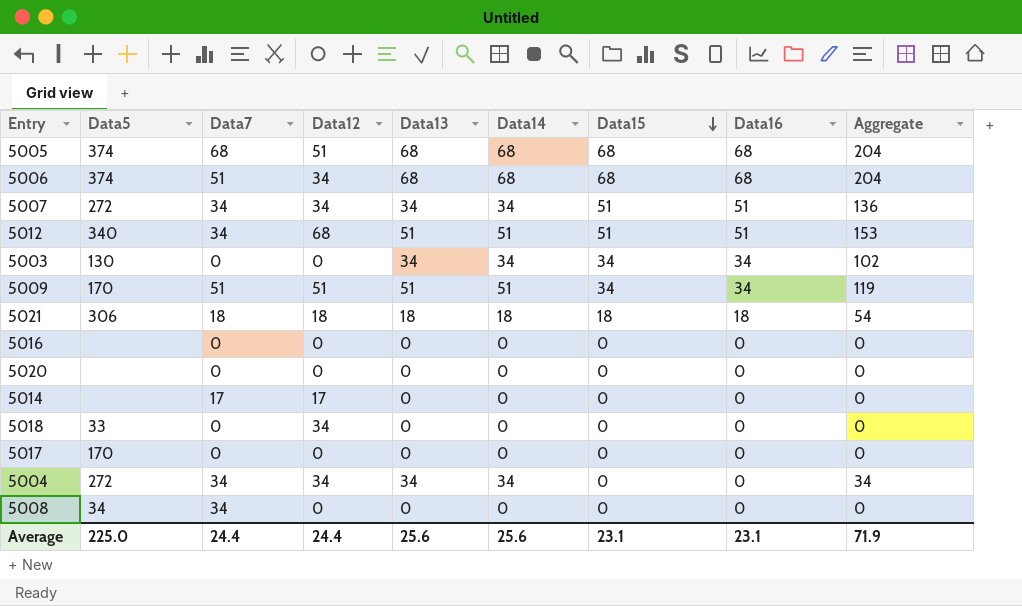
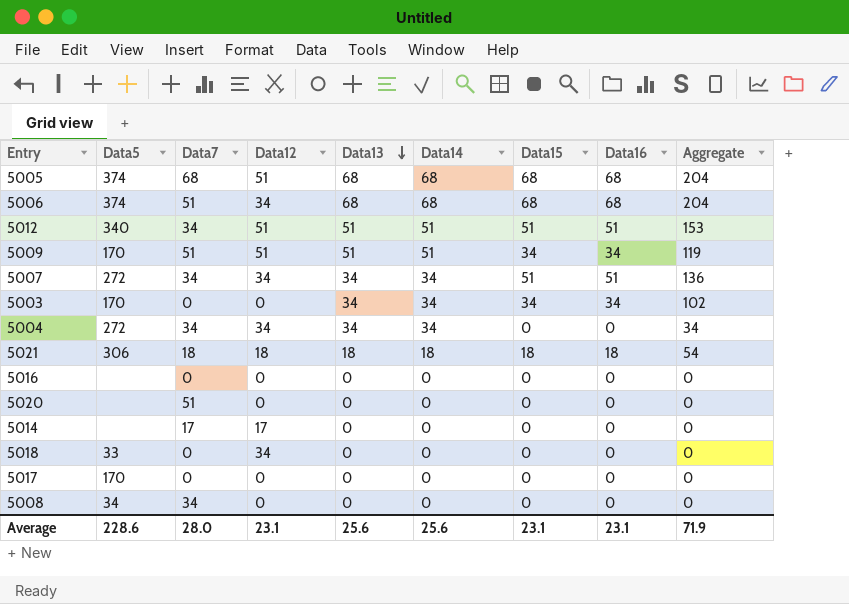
row order: Data15 descending -> Data13 descending
5012 | Data12: 68 -> 51
5003 | Data5: 130 -> 170
5020 | Data7: 0 -> 51
Average | Data5: 225.0 -> 228.6
Average | Data7: 24.4 -> 28.0
Average | Data12: 24.4 -> 23.1

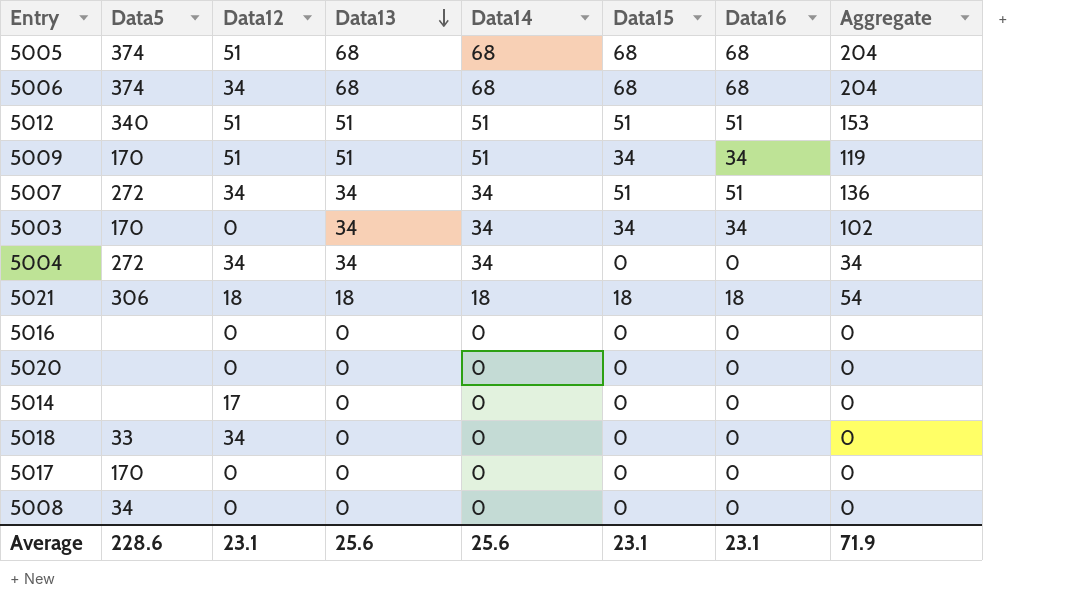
column Data7 | position: 3 -> none

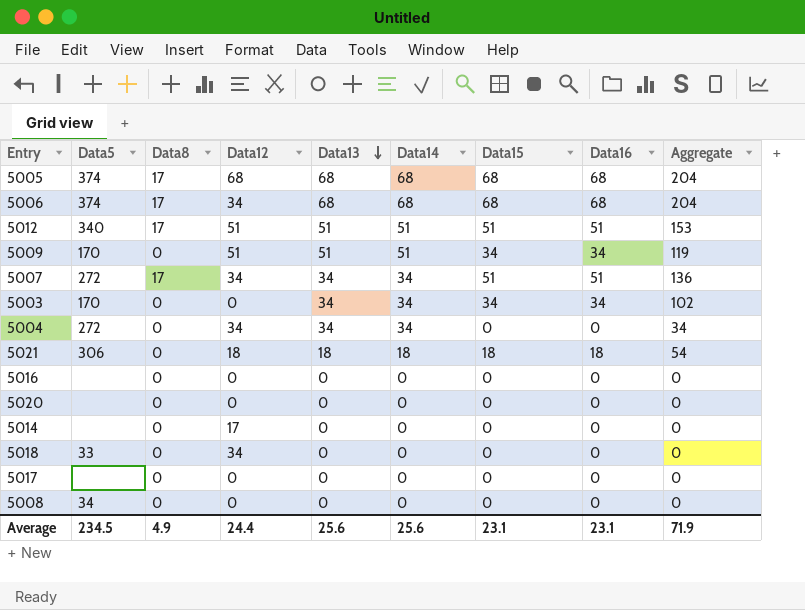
column Data8 | position: none -> 3
5005 | Data12: 51 -> 68
5017 | Data5: 170 -> none
Average | Data5: 228.6 -> 234.5
Average | Data12: 23.1 -> 24.4

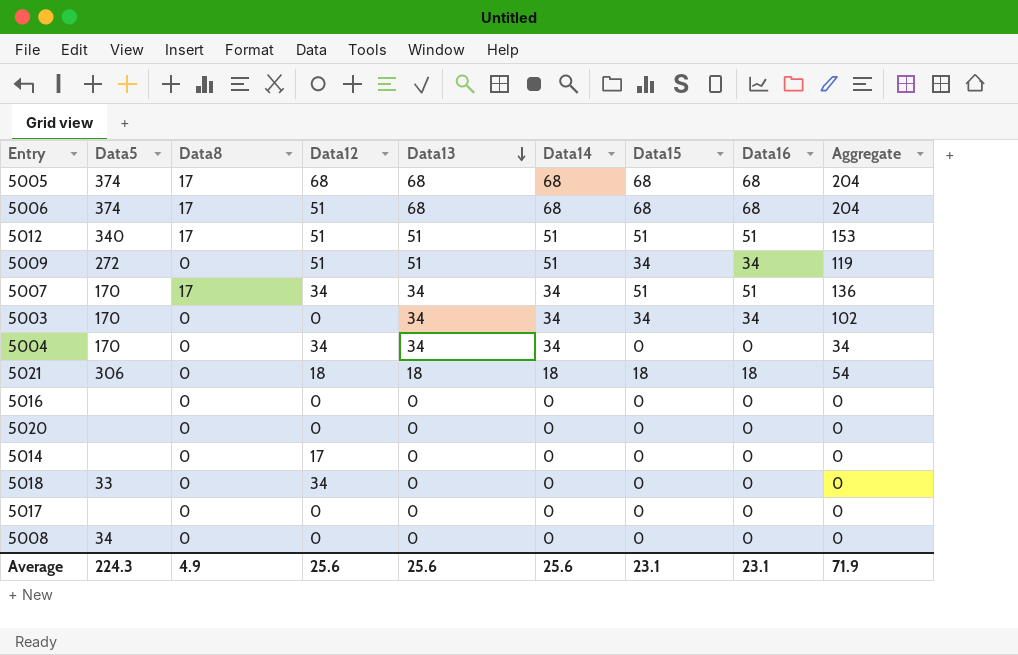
5006 | Data12: 34 -> 51
5009 | Data5: 170 -> 272
5007 | Data5: 272 -> 170
5004 | Data5: 272 -> 170
Average | Data5: 234.5 -> 224.3
Average | Data12: 24.4 -> 25.6

